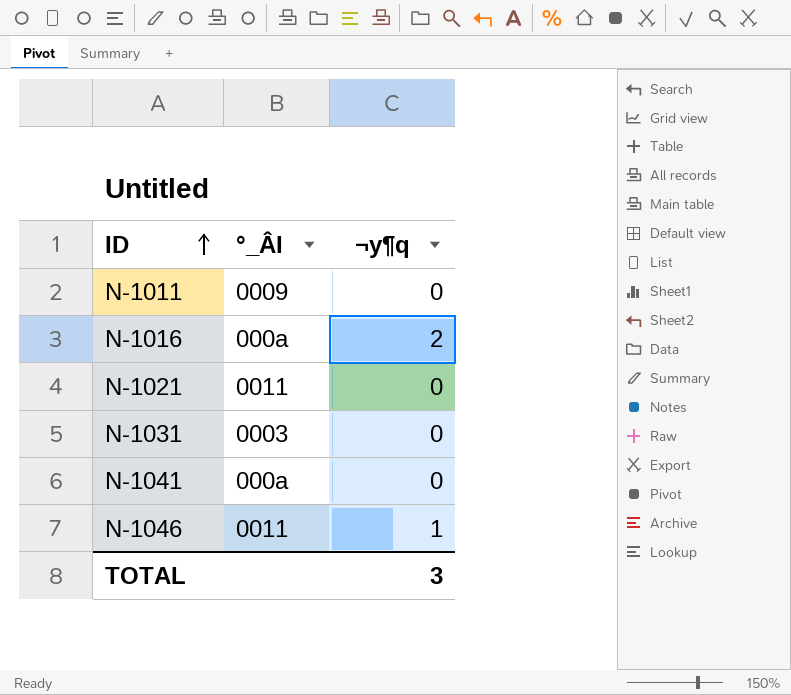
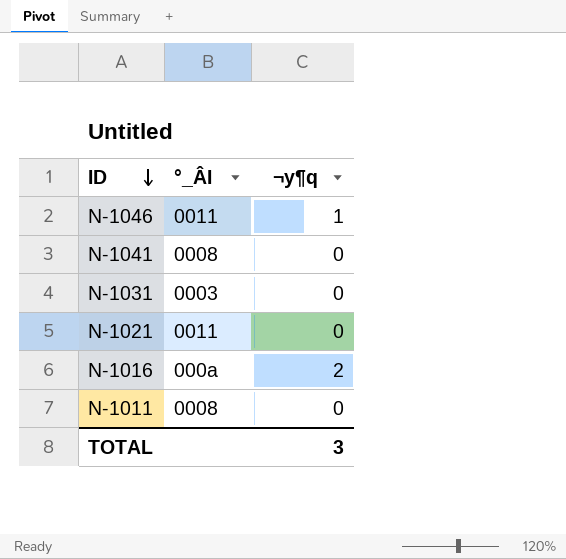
row order: ID ascending -> ID descending
N-1041 | °_ÂI: 000a -> 0008
N-1011 | °_ÂI: 0009 -> 0008

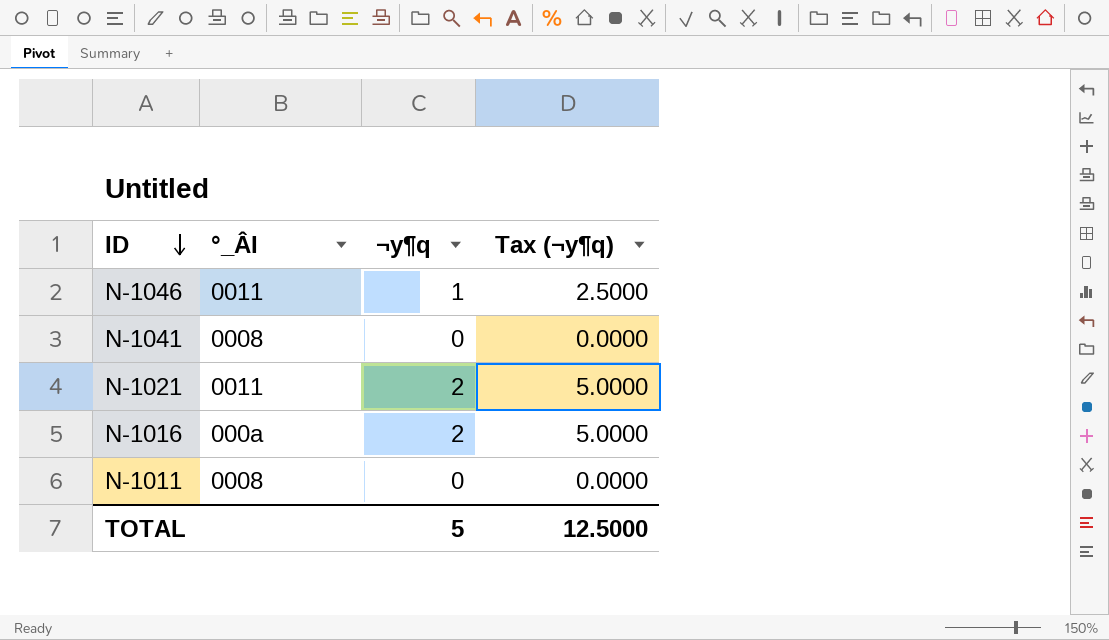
column Tax (¬y¶q) | formula: none -> [¬y¶q] * 2.5
row N-1031: 0003 | 0 -> none
N-1021 | ¬y¶q: 0 -> 2
TOTAL | ¬y¶q: 3 -> 5

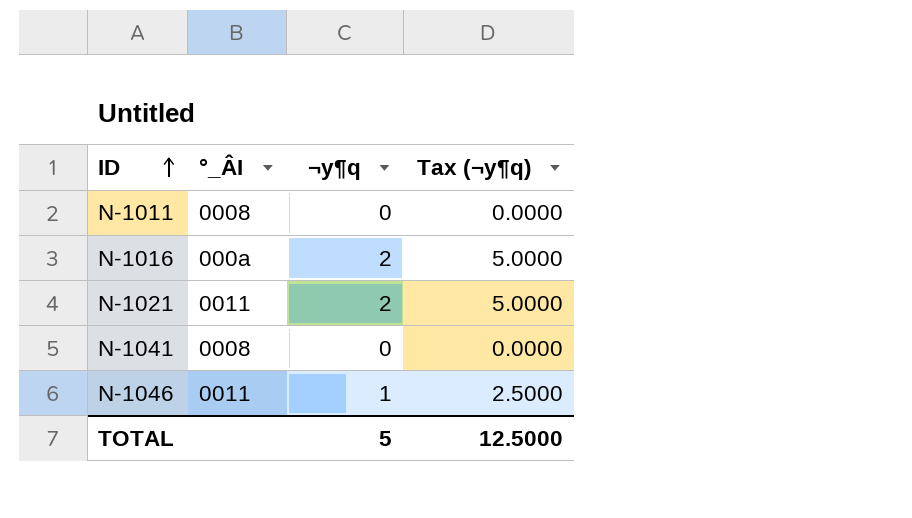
row order: ID descending -> ID ascending

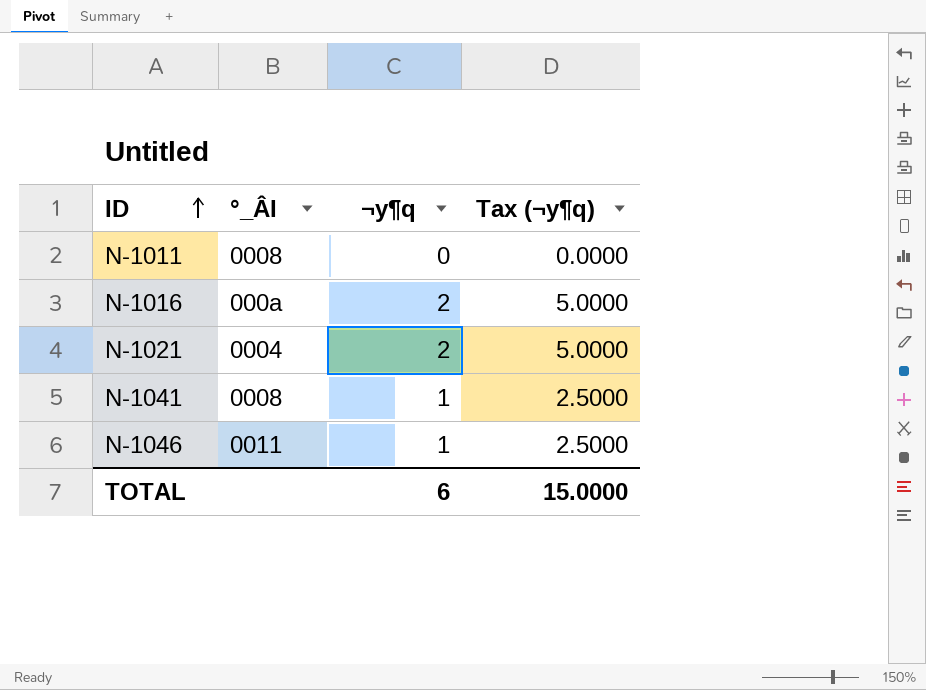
N-1021 | °_ÂI: 0011 -> 0004
N-1041 | ¬y¶q: 0 -> 1
N-1041 | Tax (¬y¶q): 0.0000 -> 2.5000
TOTAL | ¬y¶q: 5 -> 6
TOTAL | Tax (¬y¶q): 12.5000 -> 15.0000

